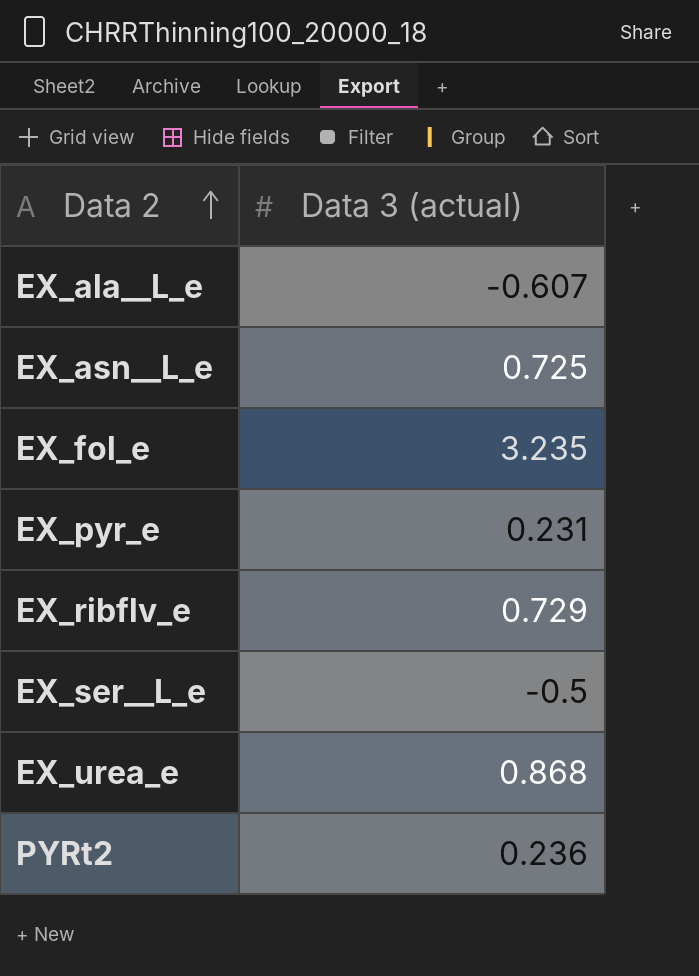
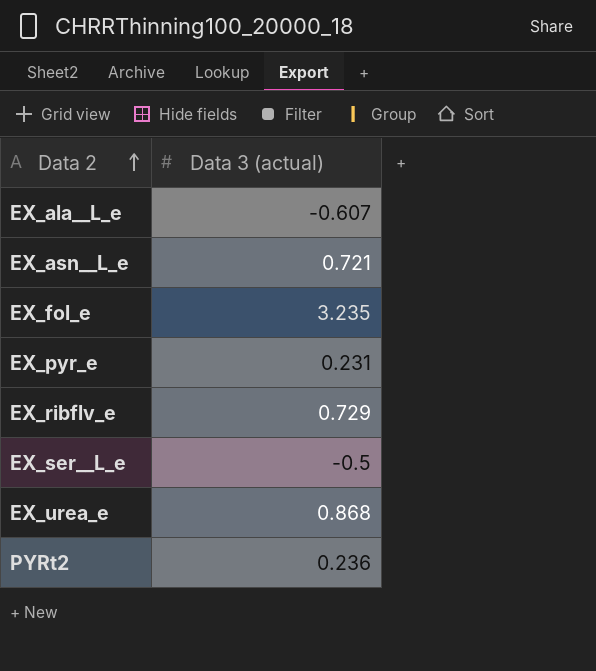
EX_asn__L_e | Data 3 (actual): 0.725 -> 0.721

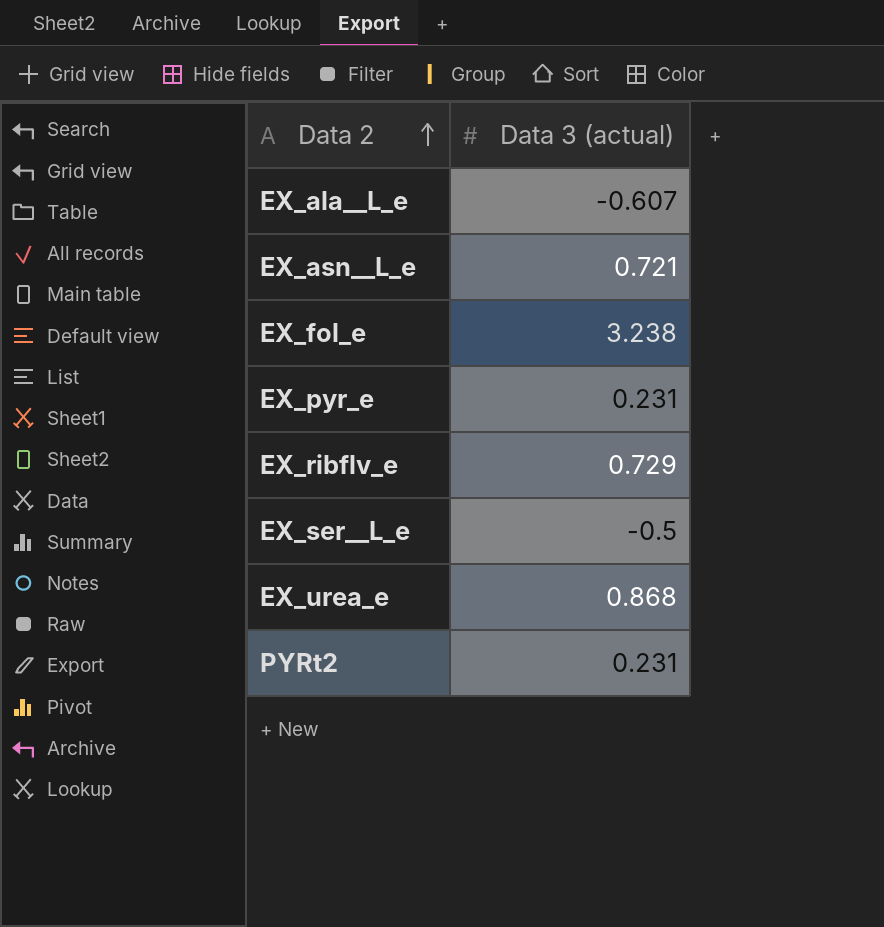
EX_fol_e | Data 3 (actual): 3.235 -> 3.238
PYRt2 | Data 3 (actual): 0.236 -> 0.231

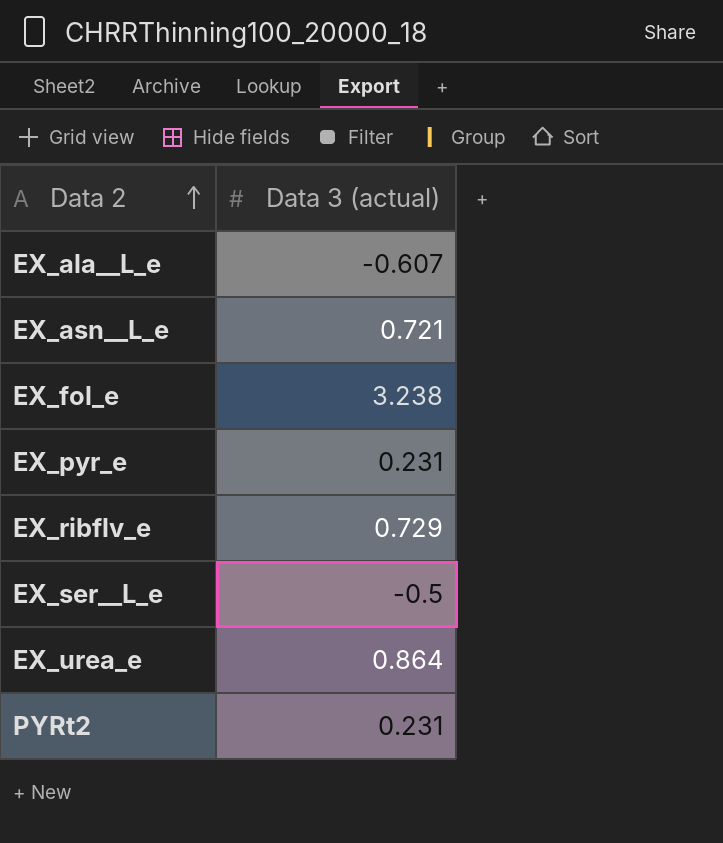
EX_urea_e | Data 3 (actual): 0.868 -> 0.864

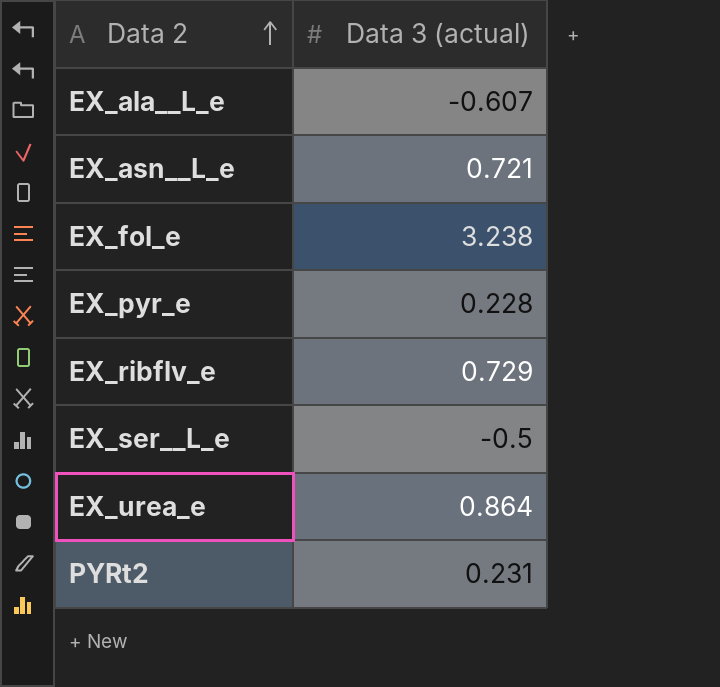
EX_pyr_e | Data 3 (actual): 0.231 -> 0.228

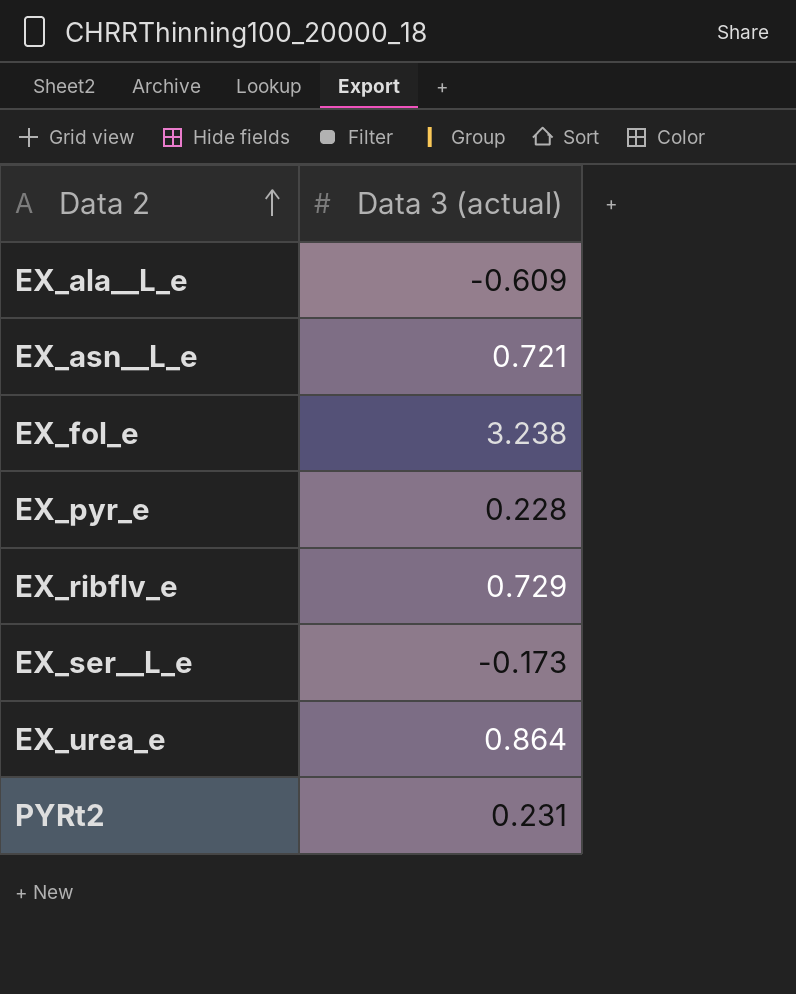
EX_ala__L_e | Data 3 (actual): -0.607 -> -0.609
EX_ser__L_e | Data 3 (actual): -0.5 -> -0.173

